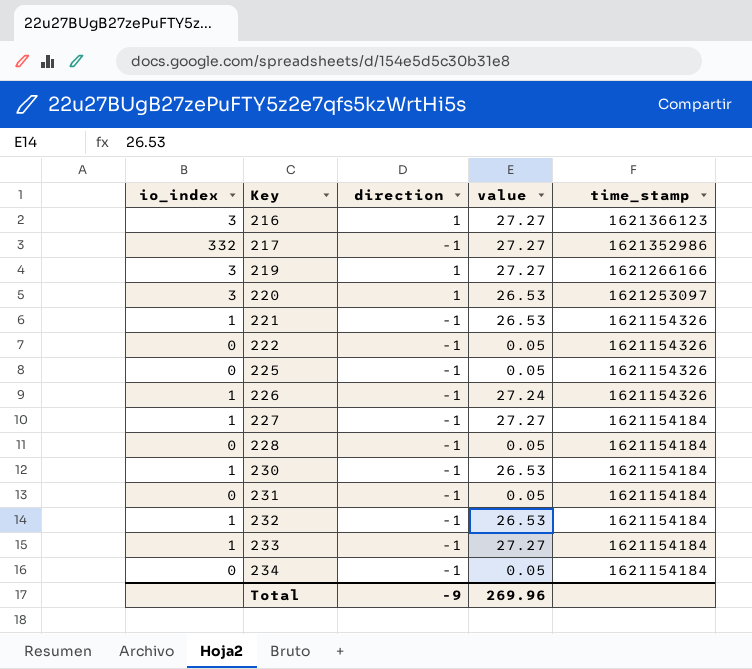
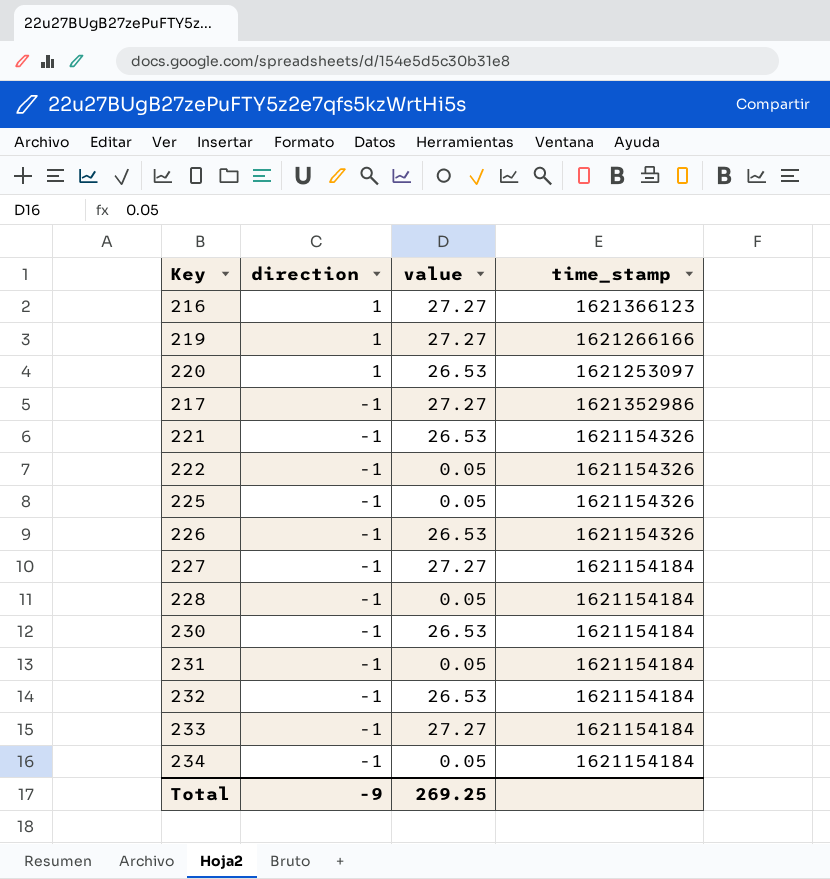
row order: Key ascending -> direction descending
column io_index | position: 1 -> none
226 | value: 27.24 -> 26.53
Total | value: 269.96 -> 269.25

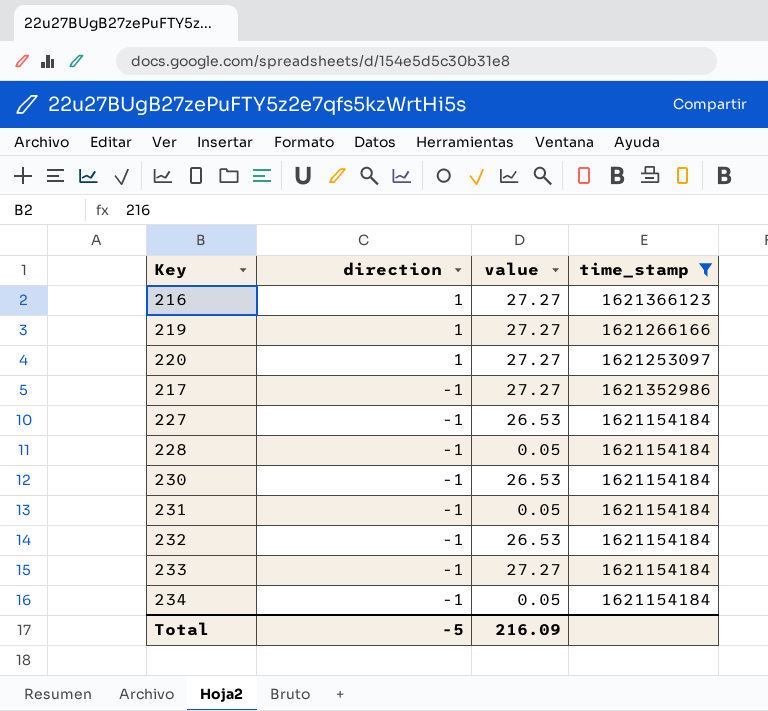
filter: none -> time_stamp != 1621154326
220 | value: 26.53 -> 27.27
227 | value: 27.27 -> 26.53
Total | direction: -9 -> -5
Total | value: 269.25 -> 216.09

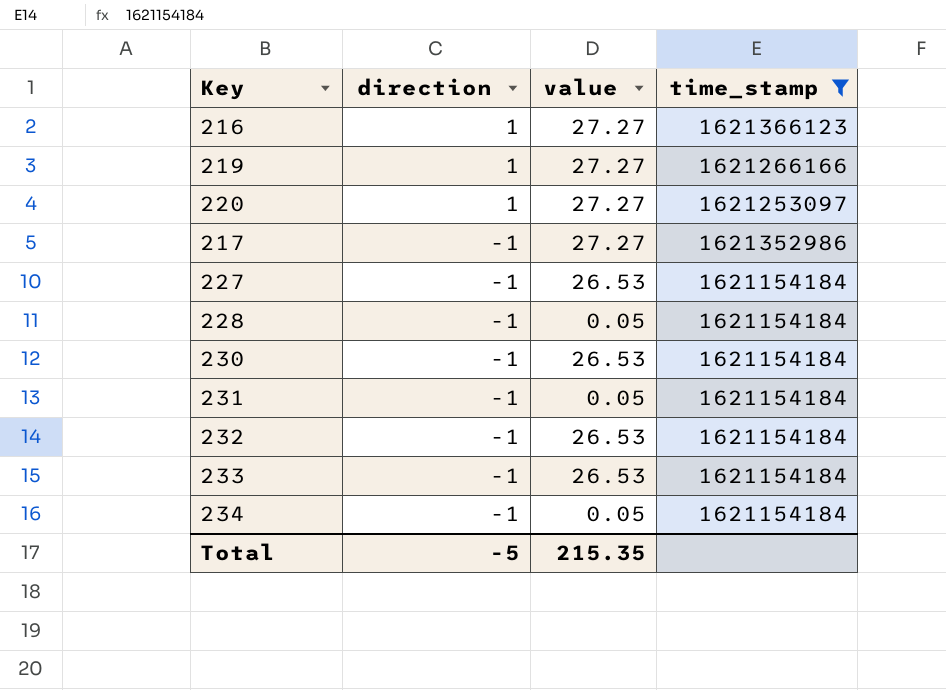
233 | value: 27.27 -> 26.53
Total | value: 216.09 -> 215.35

